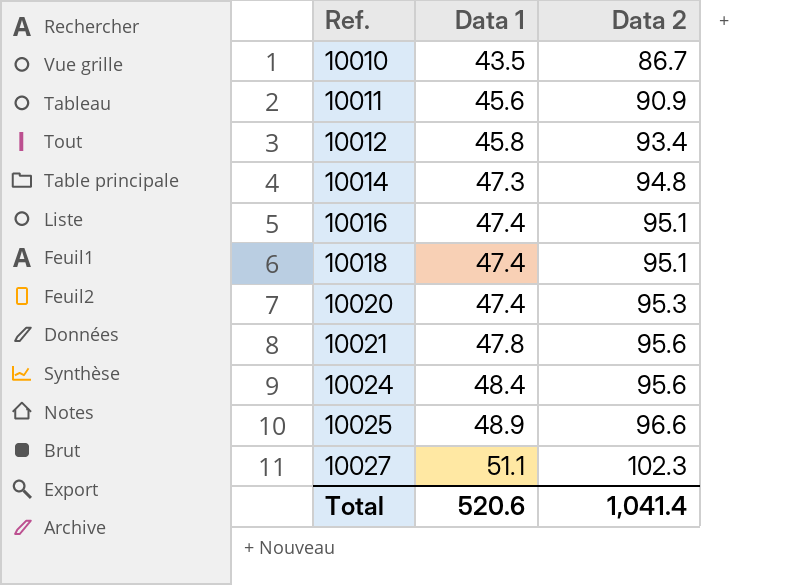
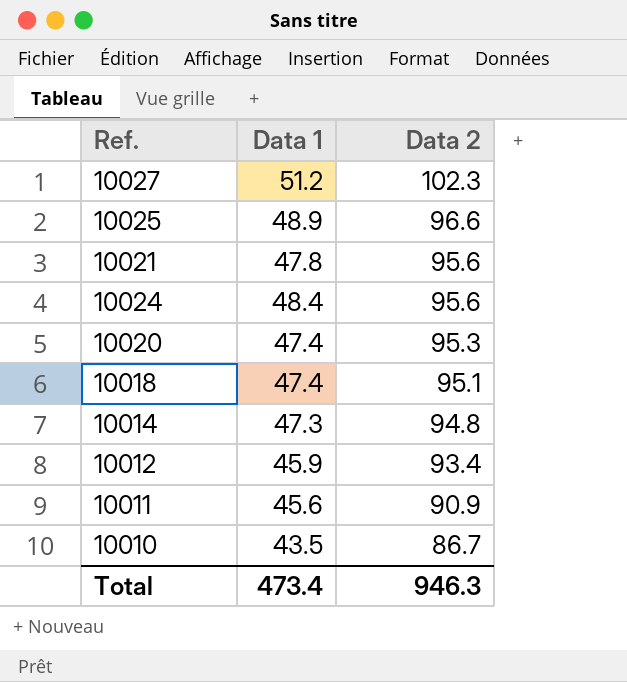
row order: Ref. ascending -> Data 2 descending
row 10016: 47.4 | 95.1 -> none
10027 | Data 1: 51.1 -> 51.2
10012 | Data 1: 45.8 -> 45.9
Total | Data 1: 520.6 -> 473.4
Total | Data 2: 1,041.4 -> 946.3

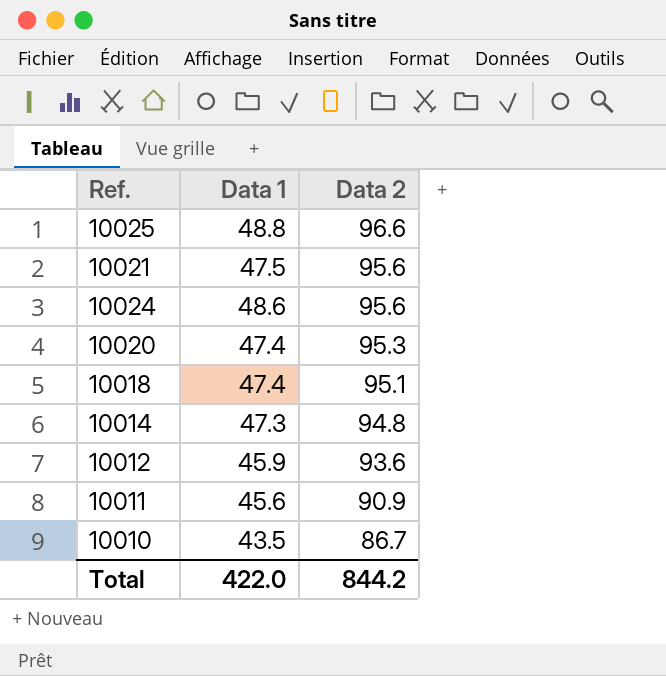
row 10027: 51.2 | 102.3 -> none
10025 | Data 1: 48.9 -> 48.8
10021 | Data 1: 47.8 -> 47.5
10024 | Data 1: 48.4 -> 48.6
10012 | Data 2: 93.4 -> 93.6
Total | Data 1: 473.4 -> 422.0
Total | Data 2: 946.3 -> 844.2

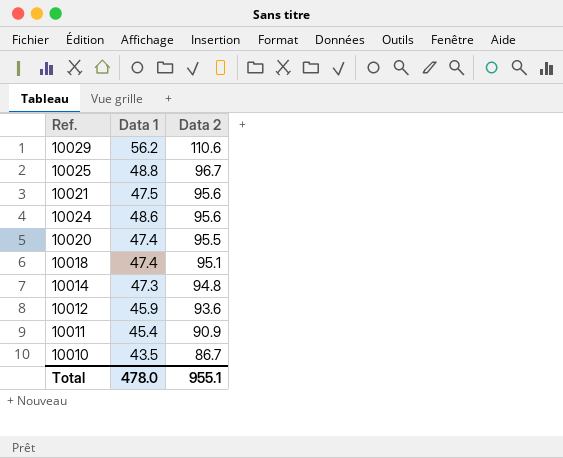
row 10029: none -> 56.2 | 110.6
10025 | Data 2: 96.6 -> 96.7
10020 | Data 2: 95.3 -> 95.5
10011 | Data 1: 45.6 -> 45.4
Total | Data 1: 422.0 -> 478.0
Total | Data 2: 844.2 -> 955.1

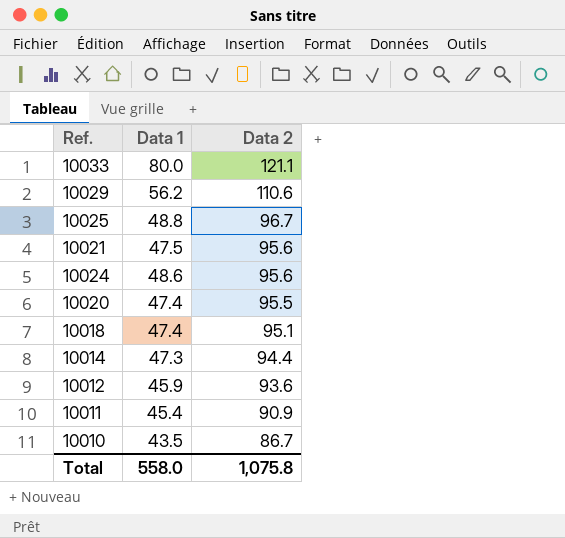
row 10033: none -> 80.0 | 121.1
10014 | Data 2: 94.8 -> 94.4
Total | Data 1: 478.0 -> 558.0
Total | Data 2: 955.1 -> 1,075.8

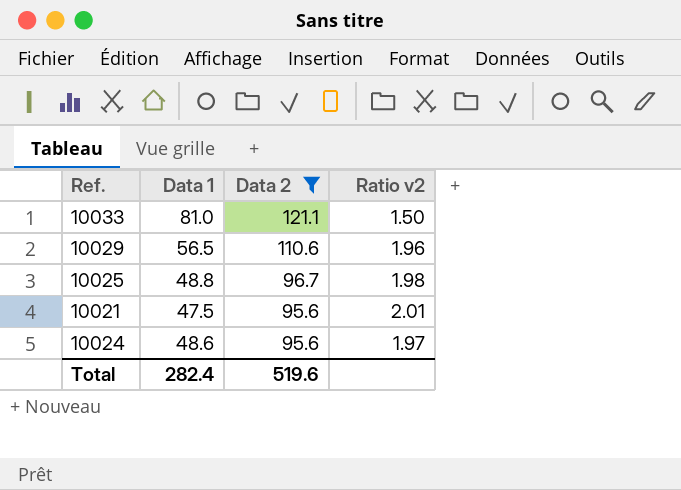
filter: none -> Data 2 >= 95.6
column Ratio v2 | formula: none -> [Data 2] / [Data 1]
10033 | Data 1: 80.0 -> 81.0
10029 | Data 1: 56.2 -> 56.5
Total | Data 1: 558.0 -> 282.4
Total | Data 2: 1,075.8 -> 519.6

